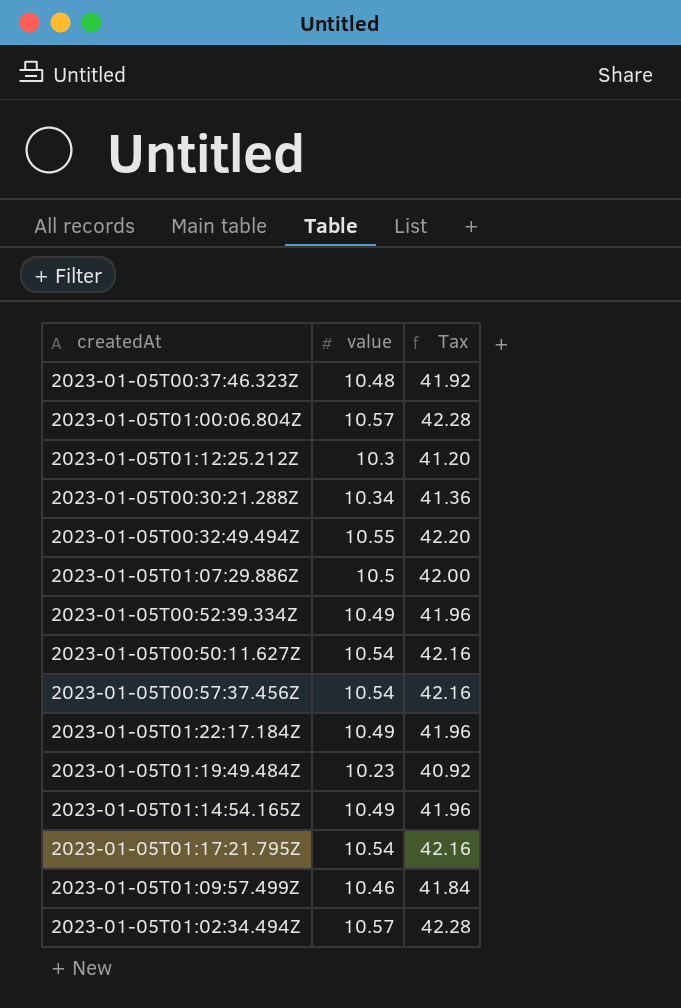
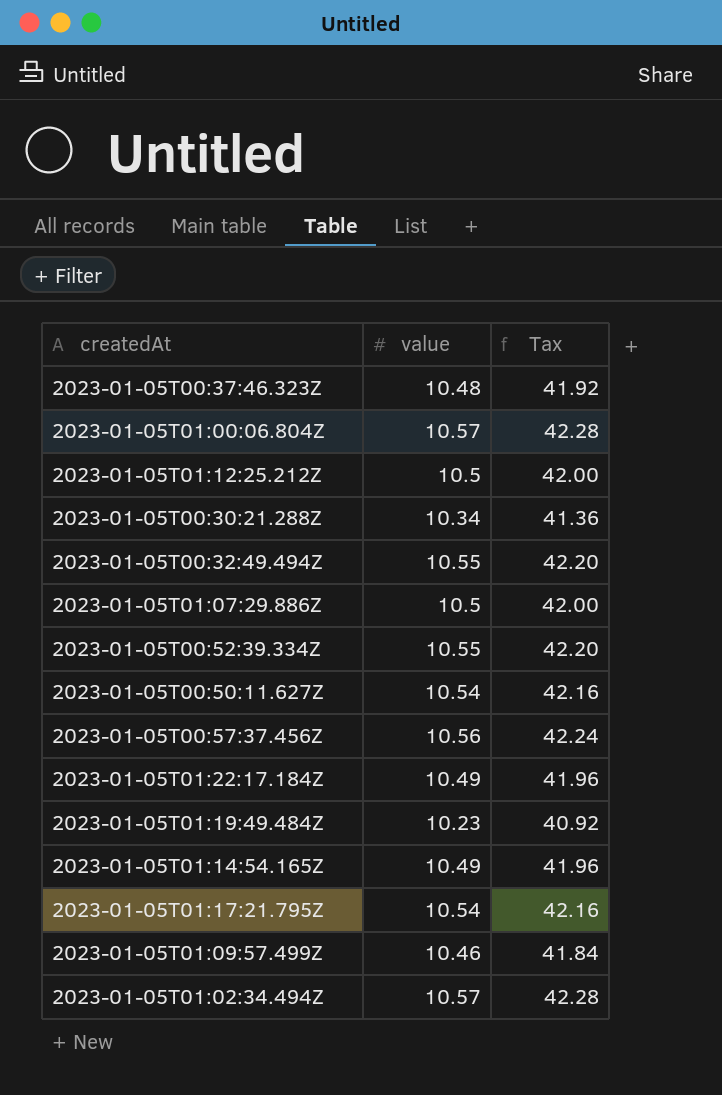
2023-01-05T01:12:25.212Z | value: 10.3 -> 10.5
2023-01-05T01:12:25.212Z | Tax: 41.20 -> 42.00
2023-01-05T00:52:39.334Z | value: 10.49 -> 10.55
2023-01-05T00:52:39.334Z | Tax: 41.96 -> 42.20
2023-01-05T00:57:37.456Z | value: 10.54 -> 10.56
2023-01-05T00:57:37.456Z | Tax: 42.16 -> 42.24

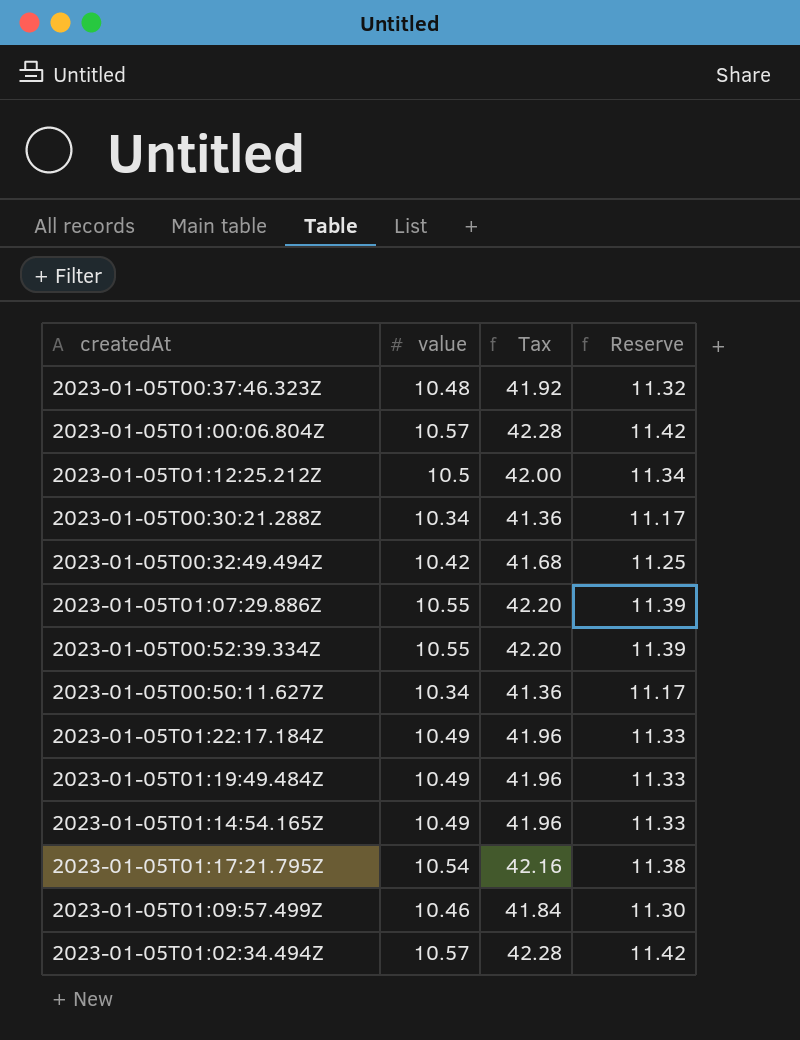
column Reserve | formula: none -> [value] * 1.08
row 2023-01-05T00:57:37.456Z: 10.56 | 42.24 -> none
2023-01-05T00:32:49.494Z | value: 10.55 -> 10.42
2023-01-05T00:32:49.494Z | Tax: 42.20 -> 41.68
2023-01-05T01:07:29.886Z | value: 10.5 -> 10.55
2023-01-05T01:07:29.886Z | Tax: 42.00 -> 42.20
2023-01-05T00:50:11.627Z | value: 10.54 -> 10.34
2023-01-05T00:50:11.627Z | Tax: 42.16 -> 41.36
2023-01-05T01:19:49.484Z | value: 10.23 -> 10.49
2023-01-05T01:19:49.484Z | Tax: 40.92 -> 41.96

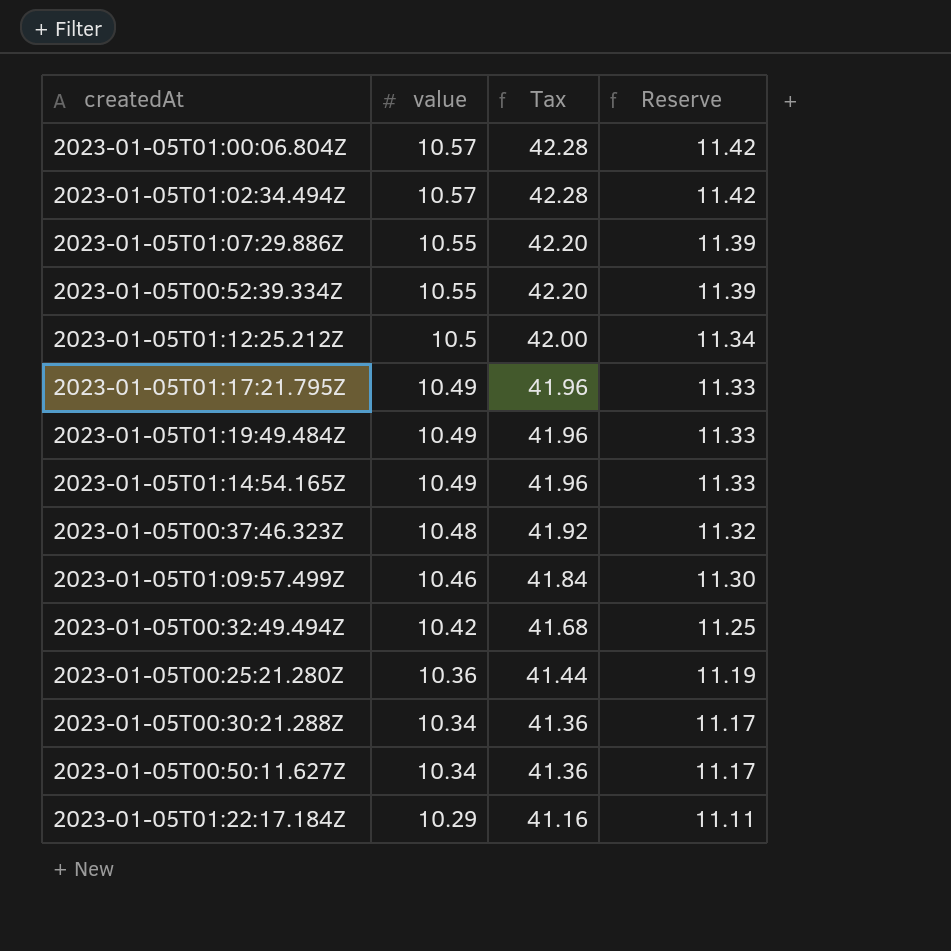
row order: none -> value descending
2023-01-05T01:17:21.795Z | value: 10.54 -> 10.49
2023-01-05T01:17:21.795Z | Tax: 42.16 -> 41.96
2023-01-05T01:17:21.795Z | Reserve: 11.38 -> 11.33
row 2023-01-05T00:25:21.280Z: none -> 10.36 | 41.44 | 11.19
2023-01-05T01:22:17.184Z | value: 10.49 -> 10.29
2023-01-05T01:22:17.184Z | Tax: 41.96 -> 41.16
2023-01-05T01:22:17.184Z | Reserve: 11.33 -> 11.11

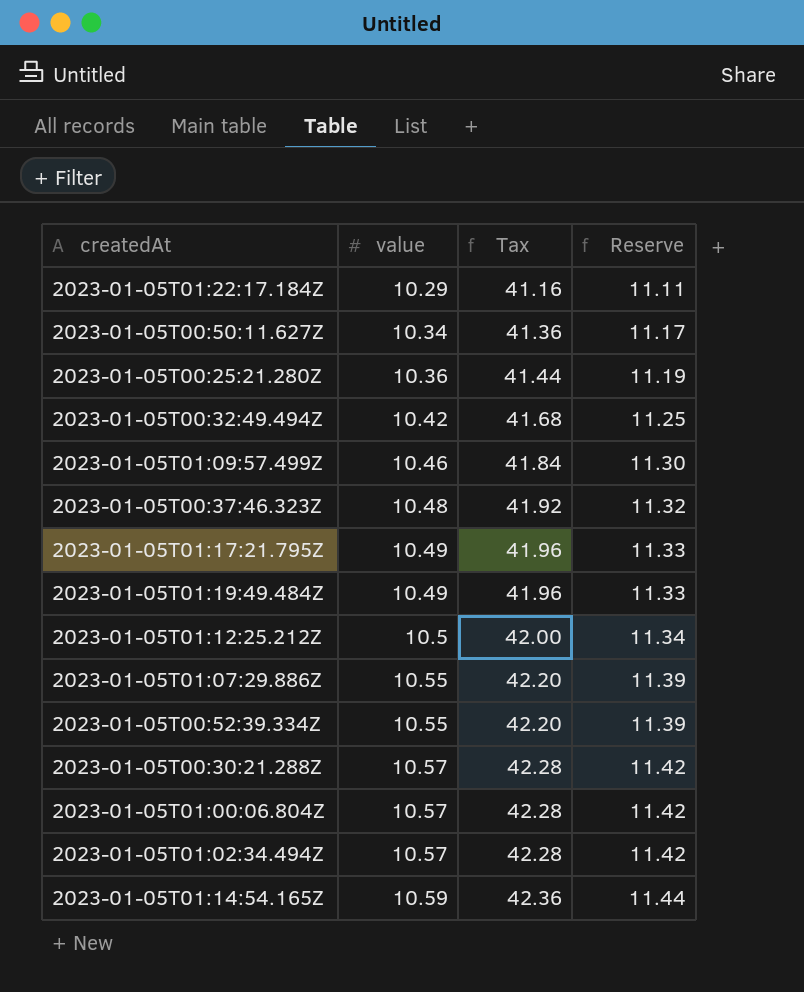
row order: value descending -> value ascending
2023-01-05T00:30:21.288Z | value: 10.34 -> 10.57
2023-01-05T00:30:21.288Z | Tax: 41.36 -> 42.28
2023-01-05T00:30:21.288Z | Reserve: 11.17 -> 11.42
2023-01-05T01:14:54.165Z | value: 10.49 -> 10.59
2023-01-05T01:14:54.165Z | Tax: 41.96 -> 42.36
2023-01-05T01:14:54.165Z | Reserve: 11.33 -> 11.44

